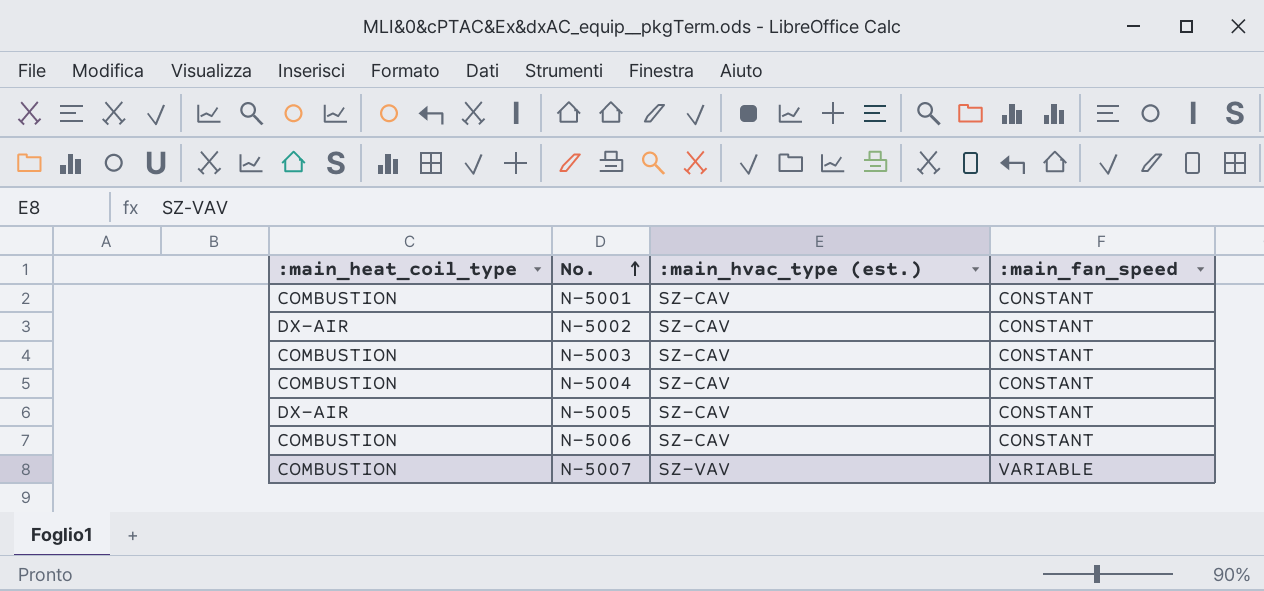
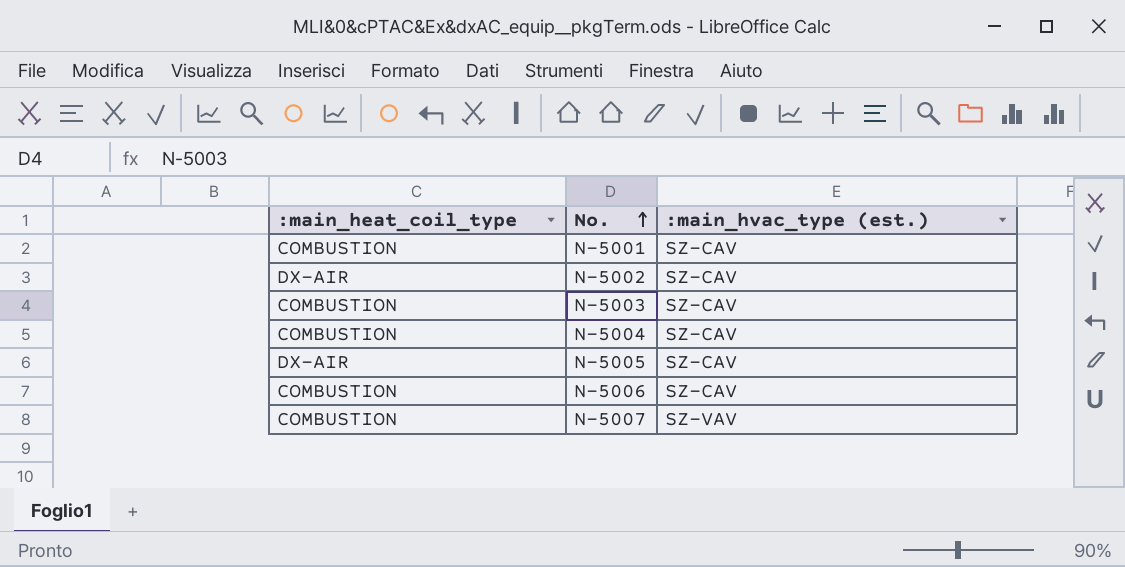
column :main_fan_speed | position: 4 -> none

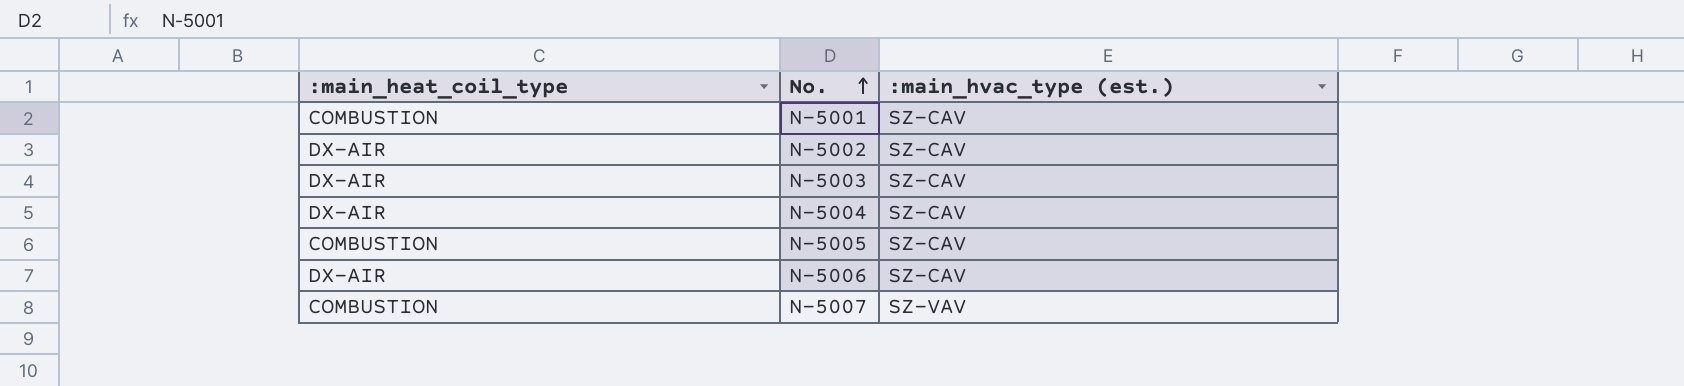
N-5003 | :main_heat_coil_type: COMBUSTION -> DX-AIR
N-5004 | :main_heat_coil_type: COMBUSTION -> DX-AIR
N-5005 | :main_heat_coil_type: DX-AIR -> COMBUSTION
N-5006 | :main_heat_coil_type: COMBUSTION -> DX-AIR

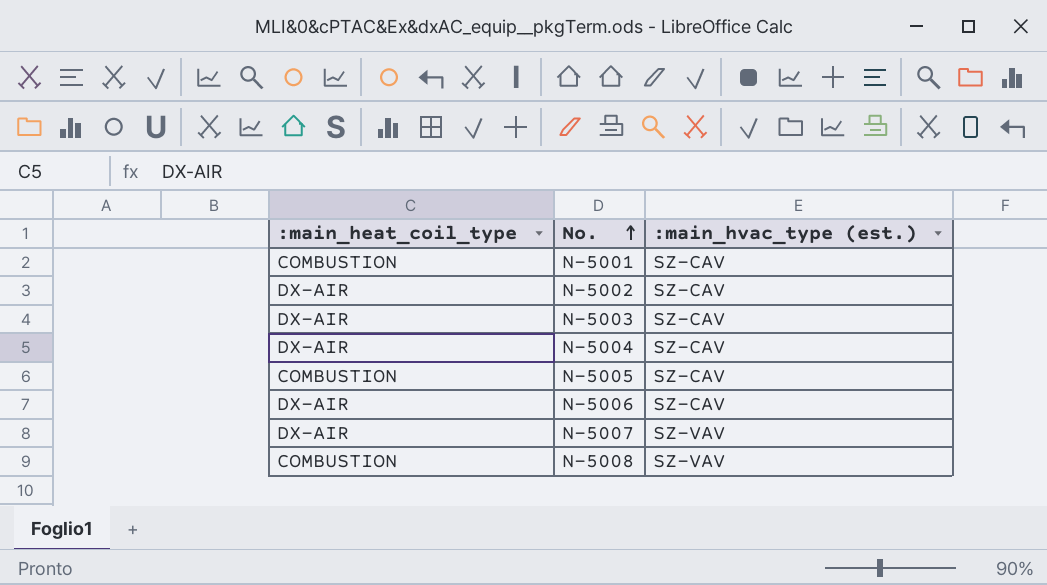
N-5007 | :main_heat_coil_type: COMBUSTION -> DX-AIR
row N-5008: none -> COMBUSTION | SZ-VAV

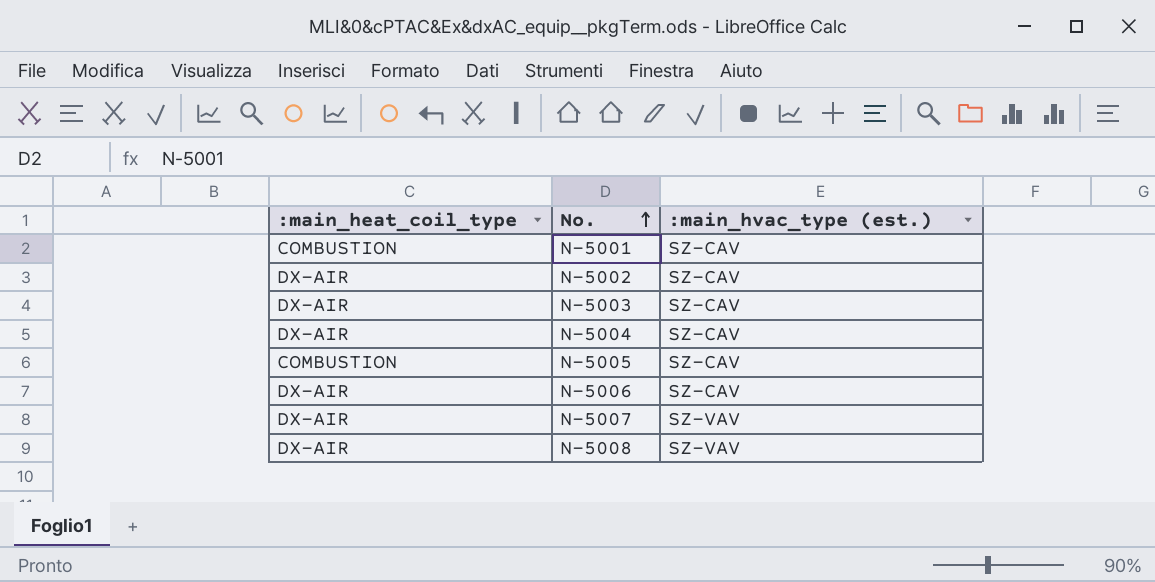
N-5008 | :main_heat_coil_type: COMBUSTION -> DX-AIR

